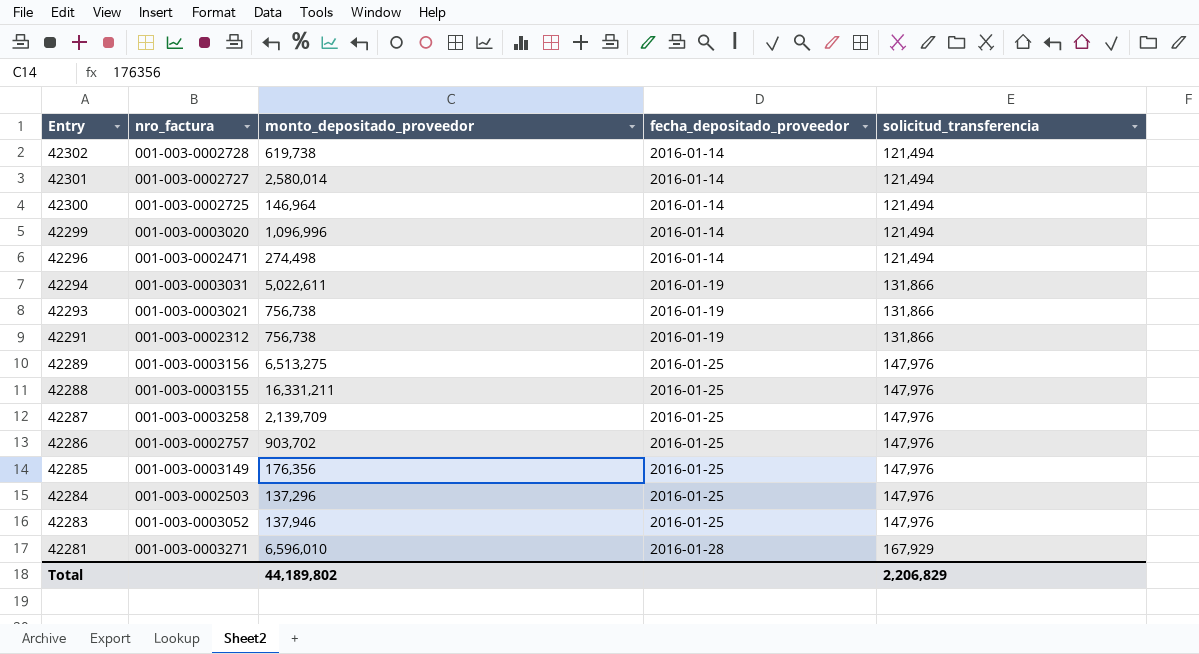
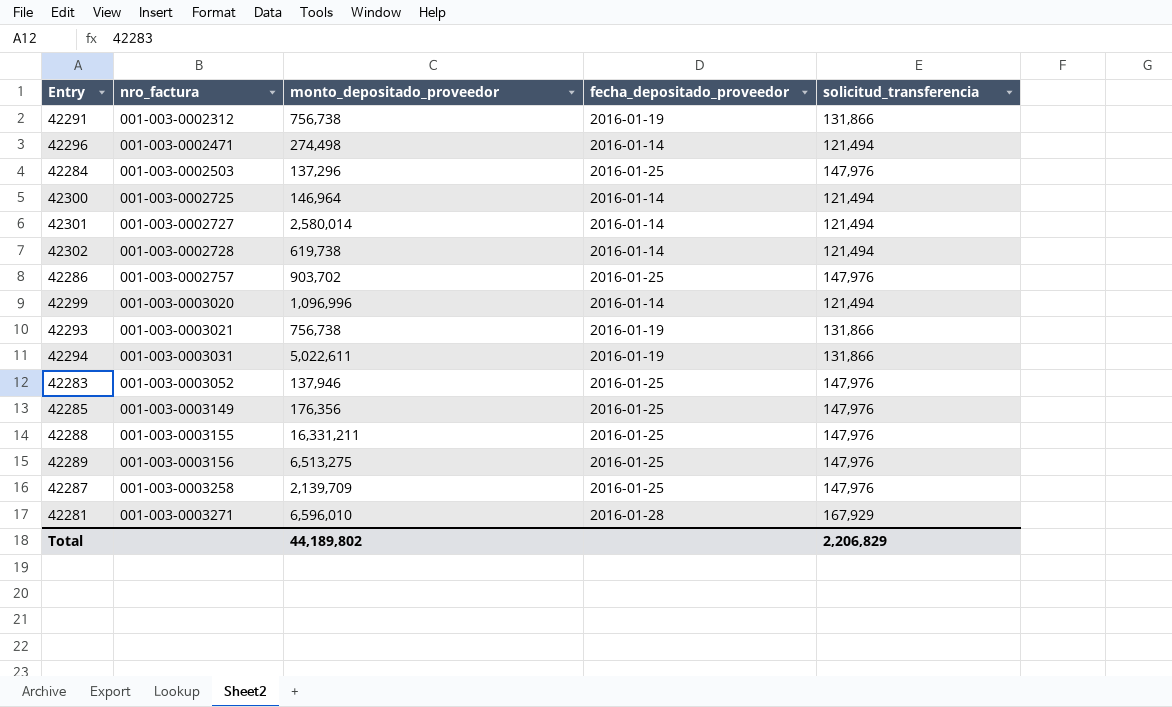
row order: Entry descending -> nro_factura ascending

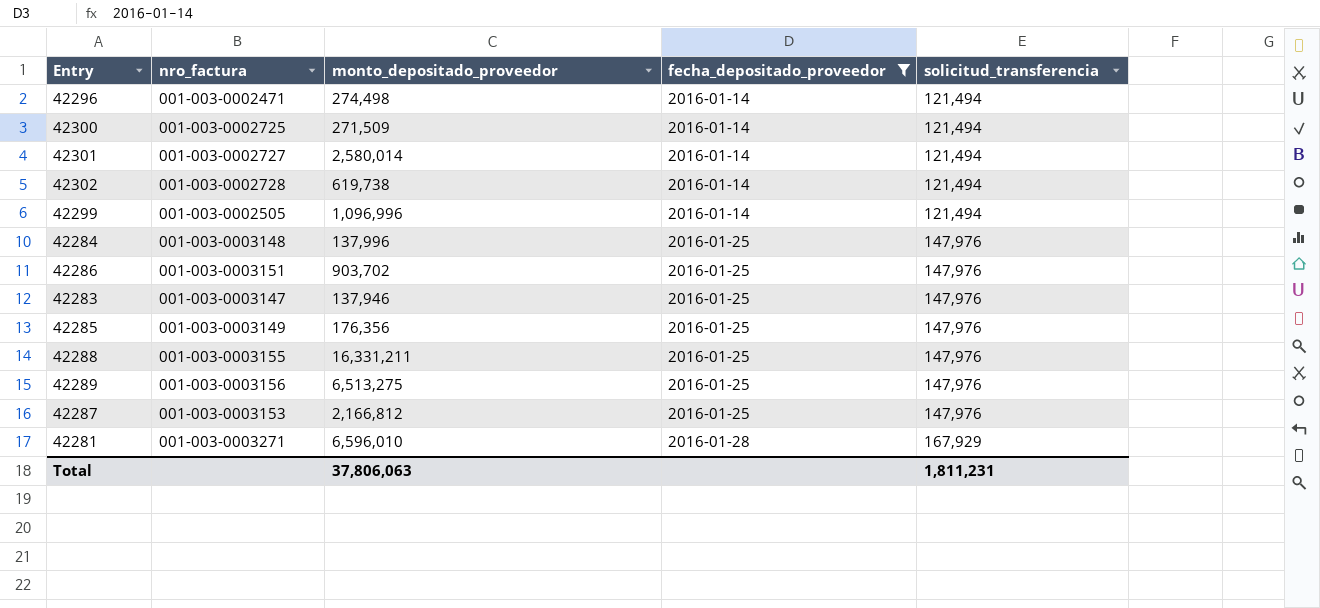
filter: none -> fecha_depositado_proveedor != 2016-01-19
row order: nro_factura ascending -> fecha_depositado_proveedor ascending
42300 | monto_depositado_proveedor: 146,964 -> 271,509
42299 | nro_factura: 001-003-0003020 -> 001-003-0002505
42284 | nro_factura: 001-003-0002503 -> 001-003-0003148
42284 | monto_depositado_proveedor: 137,296 -> 137,996
42286 | nro_factura: 001-003-0002757 -> 001-003-0003151
42283 | nro_factura: 001-003-0003052 -> 001-003-0003147
42287 | nro_factura: 001-003-0003258 -> 001-003-0003153
42287 | monto_depositado_proveedor: 2,139,709 -> 2,166,812
Total | monto_depositado_proveedor: 44,189,802 -> 37,806,063
Total | solicitud_transferencia: 2,206,829 -> 1,811,231

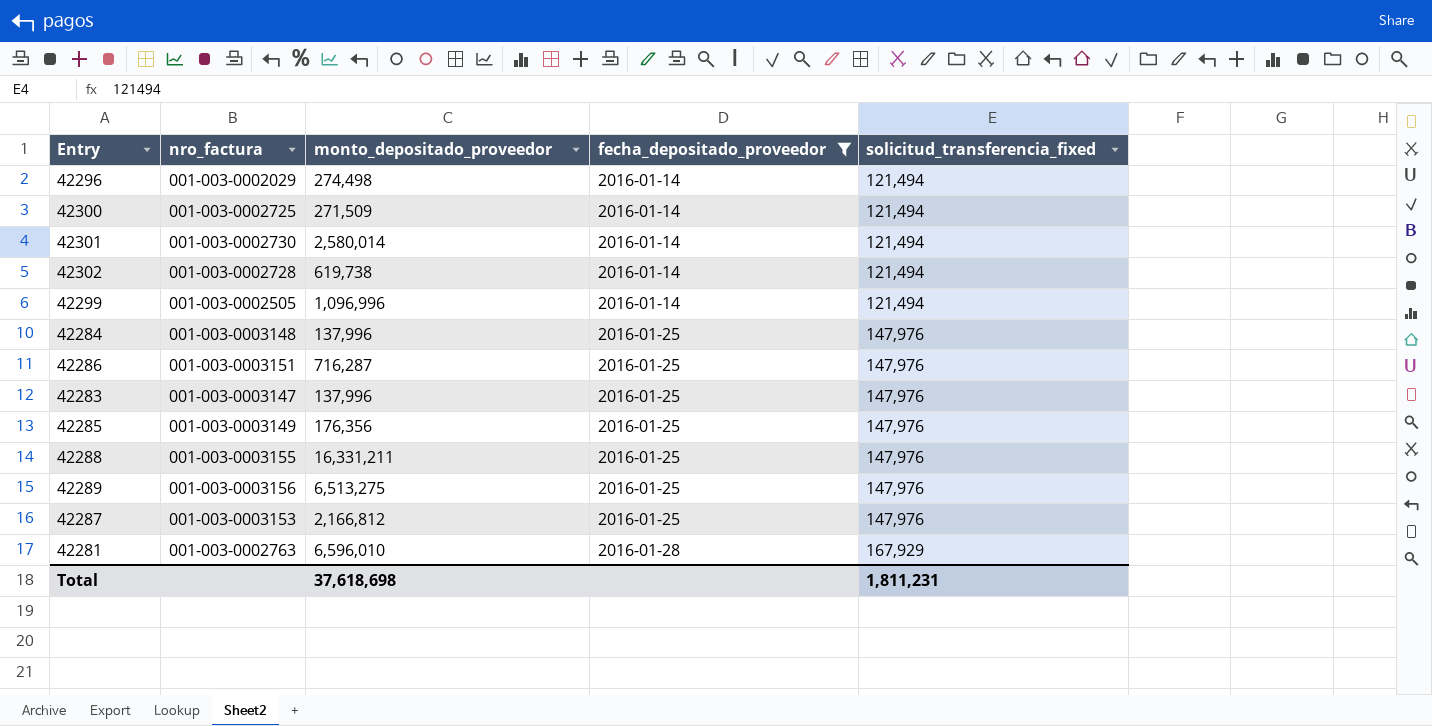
column name: solicitud_transferencia -> solicitud_transferencia_fixed
42296 | nro_factura: 001-003-0002471 -> 001-003-0002029
42301 | nro_factura: 001-003-0002727 -> 001-003-0002730
42286 | monto_depositado_proveedor: 903,702 -> 716,287
42283 | monto_depositado_proveedor: 137,946 -> 137,996
42281 | nro_factura: 001-003-0003271 -> 001-003-0002763
Total | monto_depositado_proveedor: 37,806,063 -> 37,618,698

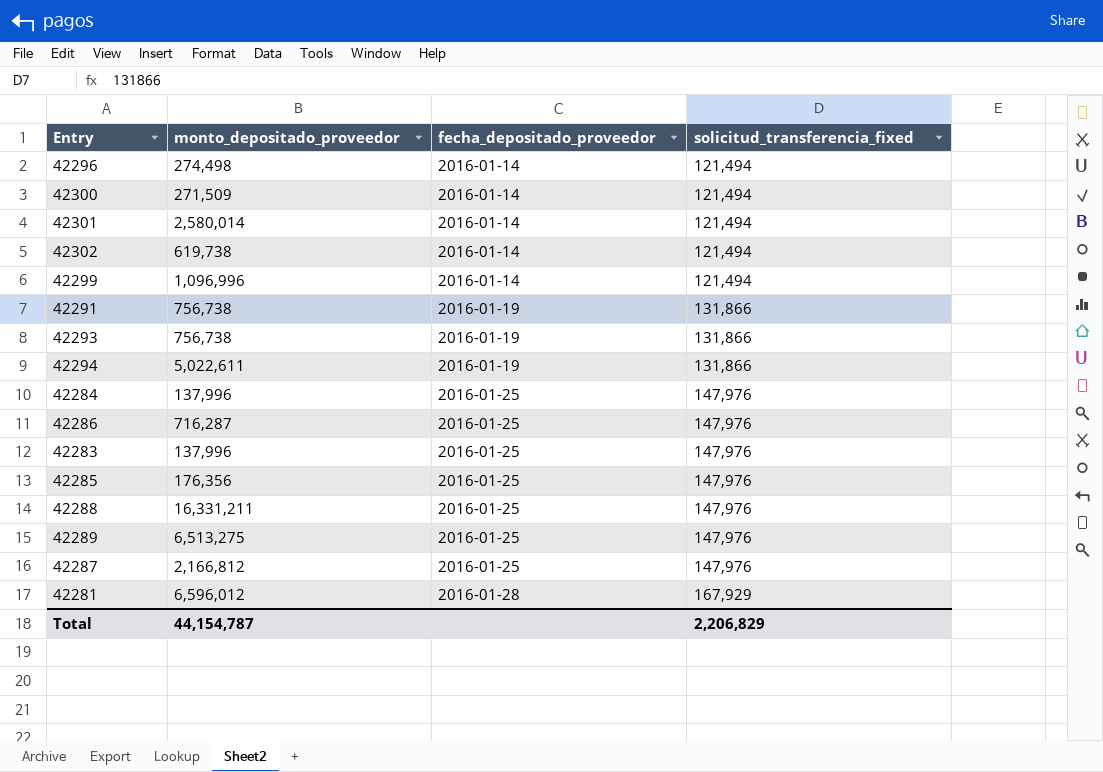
filter: fecha_depositado_proveedor != 2016-01-19 -> none
column nro_factura | position: 2 -> none
42281 | monto_depositado_proveedor: 6,596,010 -> 6,596,012
Total | monto_depositado_proveedor: 37,618,698 -> 44,154,787
Total | solicitud_transferencia_fixed: 1,811,231 -> 2,206,829

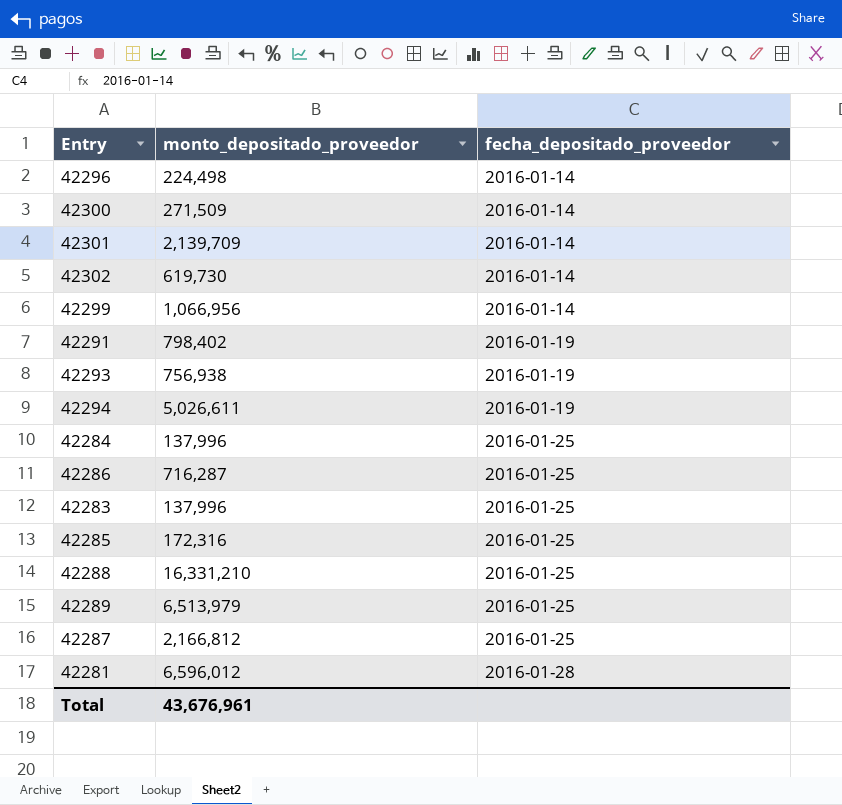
column solicitud_transferencia_fixed | position: 4 -> none
42296 | monto_depositado_proveedor: 274,498 -> 224,498
42301 | monto_depositado_proveedor: 2,580,014 -> 2,139,709
42302 | monto_depositado_proveedor: 619,738 -> 619,730
42299 | monto_depositado_proveedor: 1,096,996 -> 1,066,956
42291 | monto_depositado_proveedor: 756,738 -> 798,402
42293 | monto_depositado_proveedor: 756,738 -> 756,938
42294 | monto_depositado_proveedor: 5,022,611 -> 5,026,611
42285 | monto_depositado_proveedor: 176,356 -> 172,316
42288 | monto_depositado_proveedor: 16,331,211 -> 16,331,210
42289 | monto_depositado_proveedor: 6,513,275 -> 6,513,979
Total | monto_depositado_proveedor: 44,154,787 -> 43,676,961

